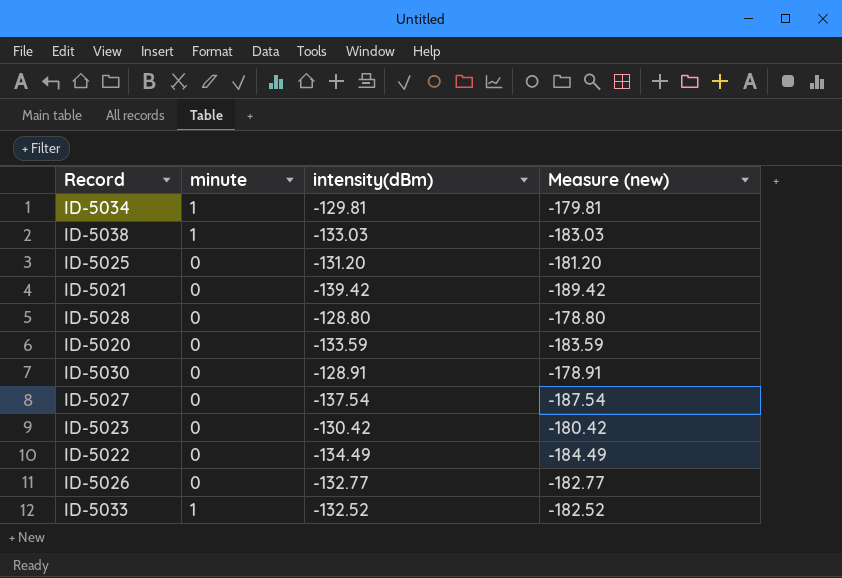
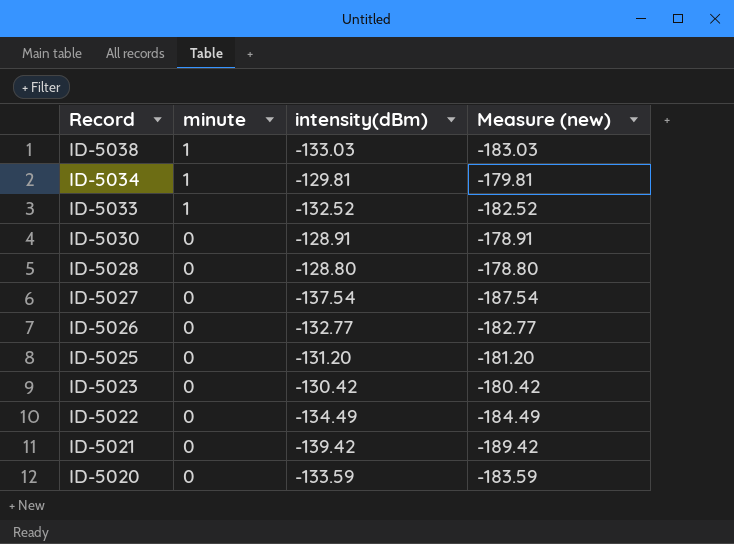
row order: none -> Record descending

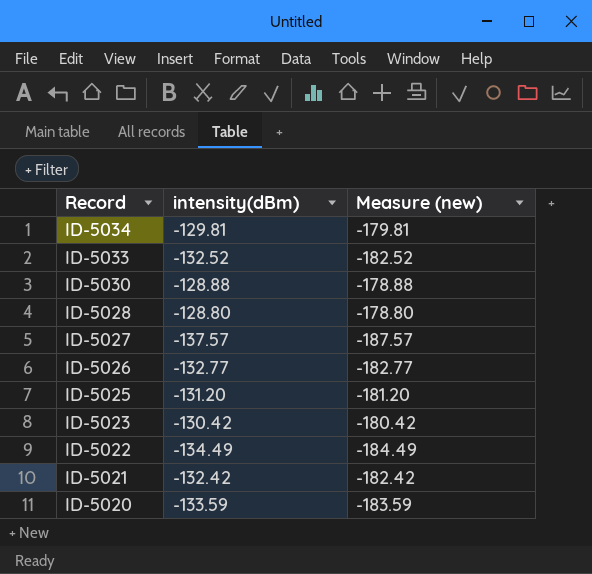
column minute | position: 2 -> none
row ID-5038: 1 | -133.03 | -183.03 -> none
ID-5030 | intensity(dBm): -128.91 -> -128.88
ID-5030 | Measure (new): -178.91 -> -178.88
ID-5027 | intensity(dBm): -137.54 -> -137.57
ID-5027 | Measure (new): -187.54 -> -187.57
ID-5021 | intensity(dBm): -139.42 -> -132.42
ID-5021 | Measure (new): -189.42 -> -182.42

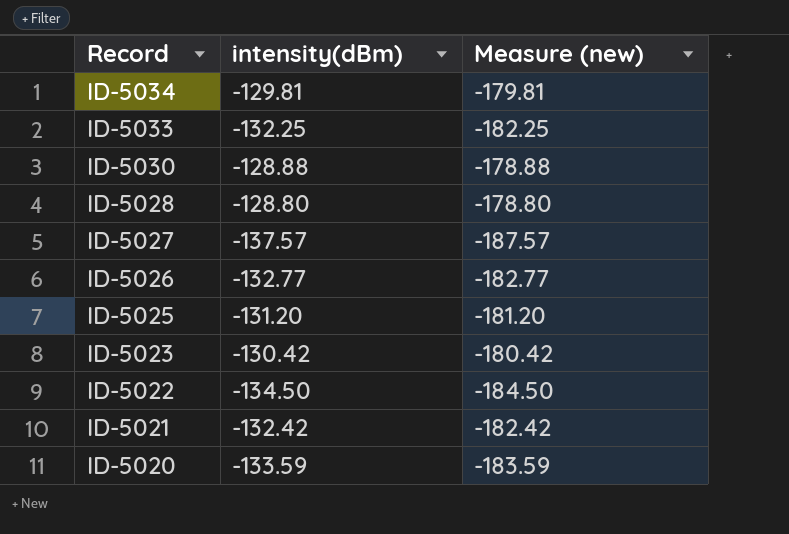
ID-5033 | intensity(dBm): -132.52 -> -132.25
ID-5033 | Measure (new): -182.52 -> -182.25
ID-5022 | intensity(dBm): -134.49 -> -134.50
ID-5022 | Measure (new): -184.49 -> -184.50

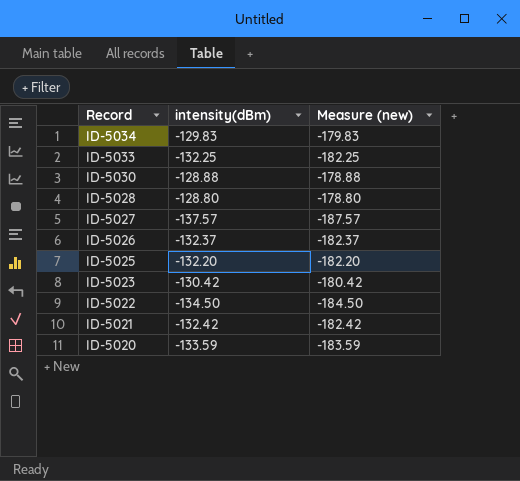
ID-5034 | intensity(dBm): -129.81 -> -129.83
ID-5034 | Measure (new): -179.81 -> -179.83
ID-5026 | intensity(dBm): -132.77 -> -132.37
ID-5026 | Measure (new): -182.77 -> -182.37
ID-5025 | intensity(dBm): -131.20 -> -132.20
ID-5025 | Measure (new): -181.20 -> -182.20

